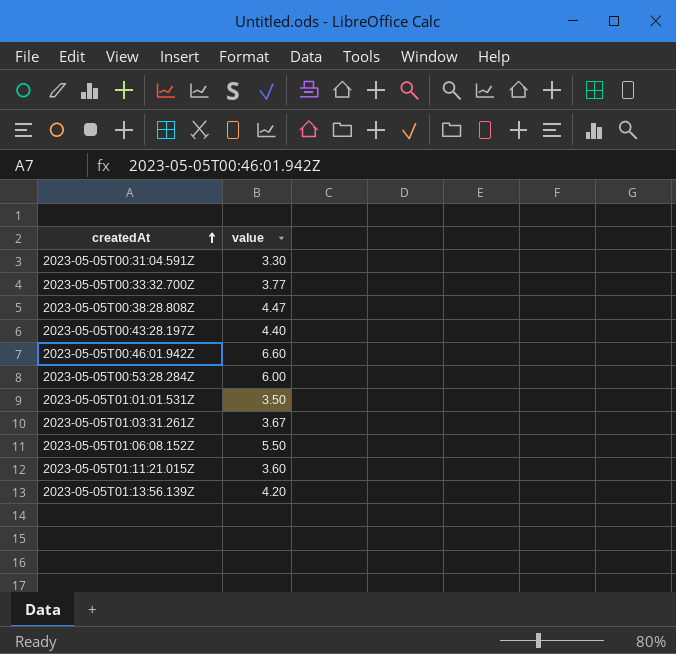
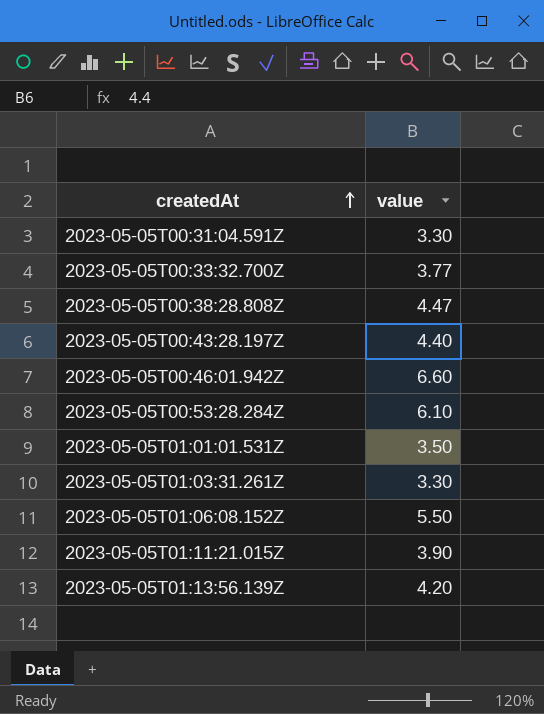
2023-05-05T00:53:28.284Z | value: 6.00 -> 6.10
2023-05-05T01:03:31.261Z | value: 3.67 -> 3.30
2023-05-05T01:11:21.015Z | value: 3.60 -> 3.90

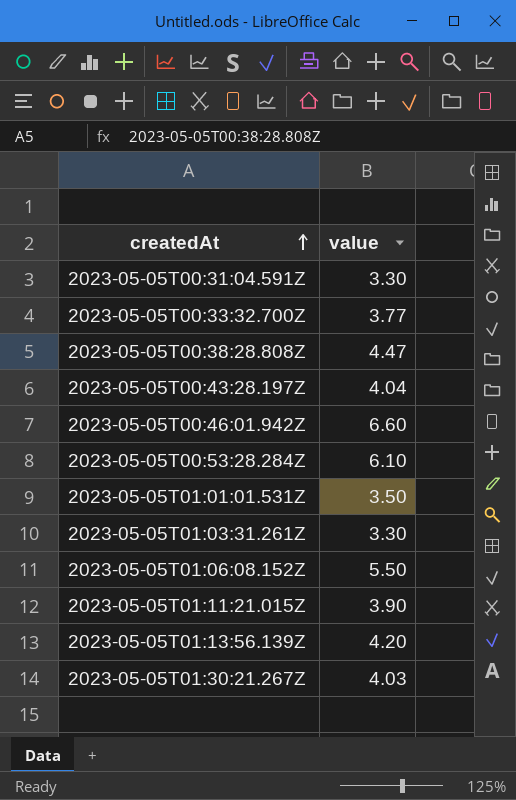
2023-05-05T00:43:28.197Z | value: 4.40 -> 4.04
row 2023-05-05T01:30:21.267Z: none -> 4.03

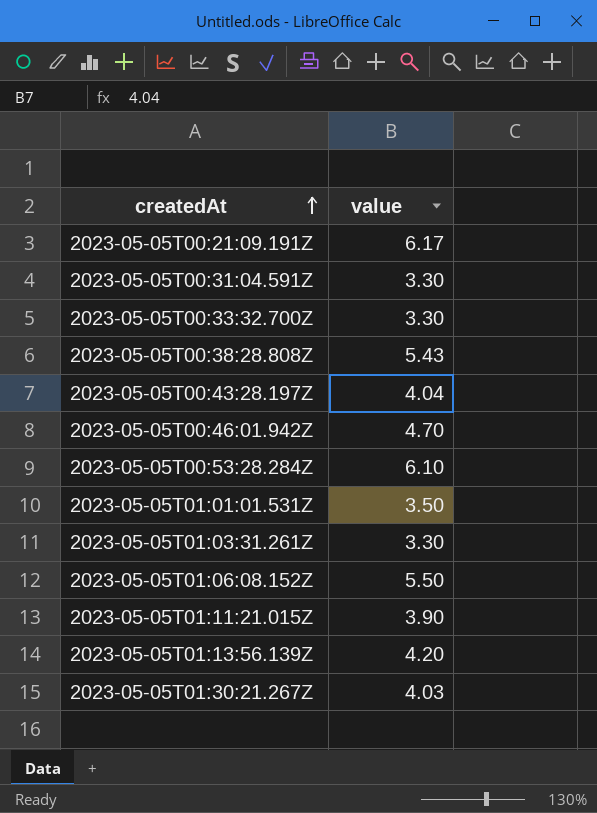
row 2023-05-05T00:21:09.191Z: none -> 6.17
2023-05-05T00:33:32.700Z | value: 3.77 -> 3.30
2023-05-05T00:38:28.808Z | value: 4.47 -> 5.43
2023-05-05T00:46:01.942Z | value: 6.60 -> 4.70

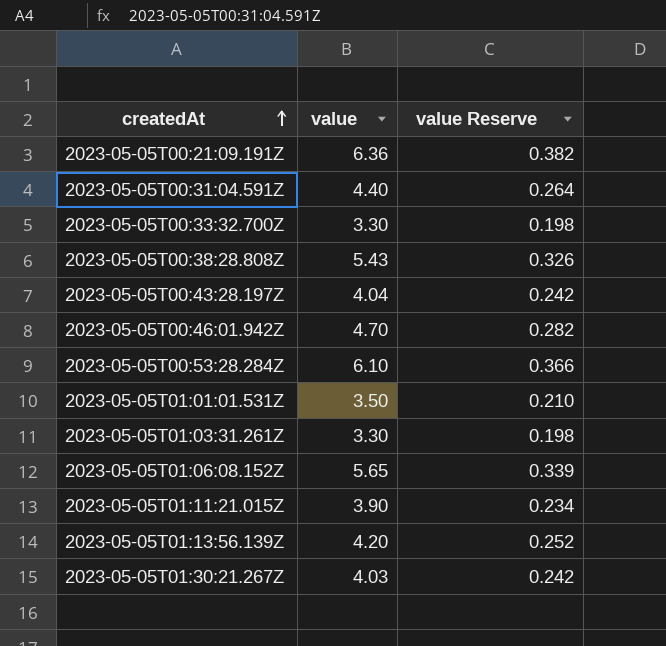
column value Reserve | formula: none -> [value] * 0.06
2023-05-05T00:21:09.191Z | value: 6.17 -> 6.36
2023-05-05T00:31:04.591Z | value: 3.30 -> 4.40
2023-05-05T01:06:08.152Z | value: 5.50 -> 5.65

